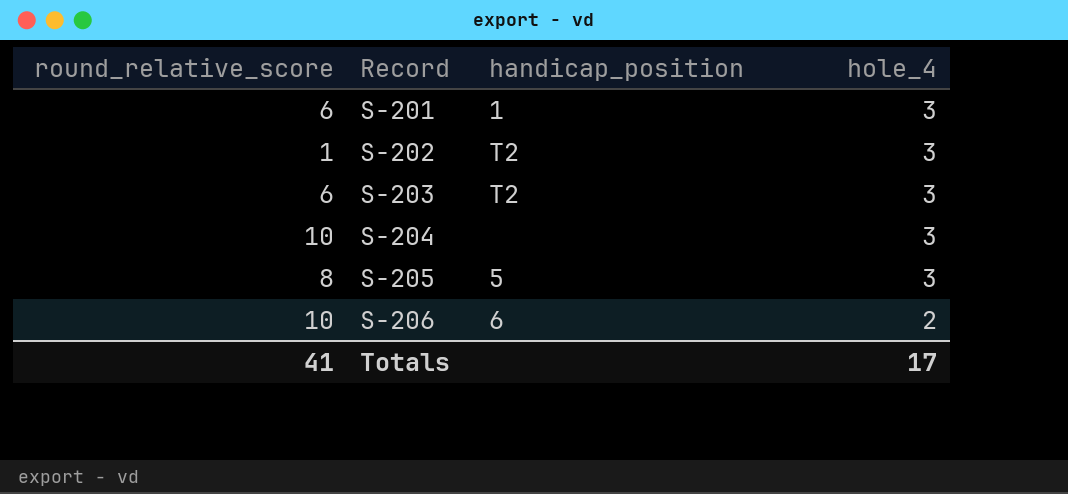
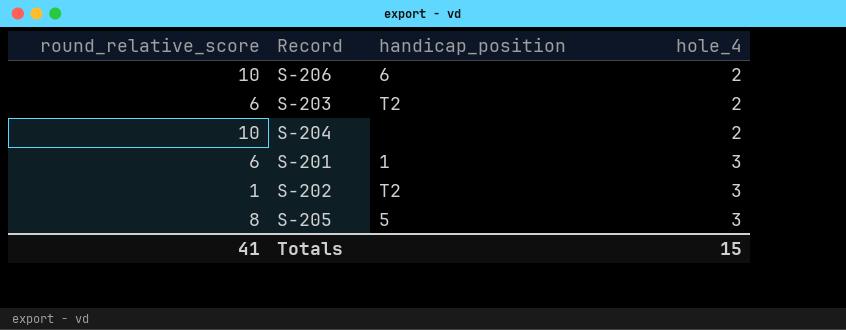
row order: Record ascending -> hole_4 ascending
S-203 | hole_4: 3 -> 2
S-204 | hole_4: 3 -> 2
Totals | hole_4: 17 -> 15

